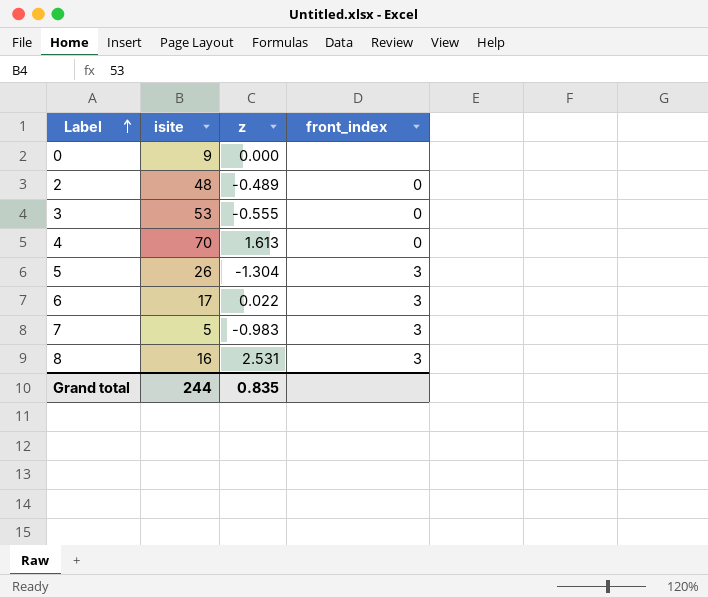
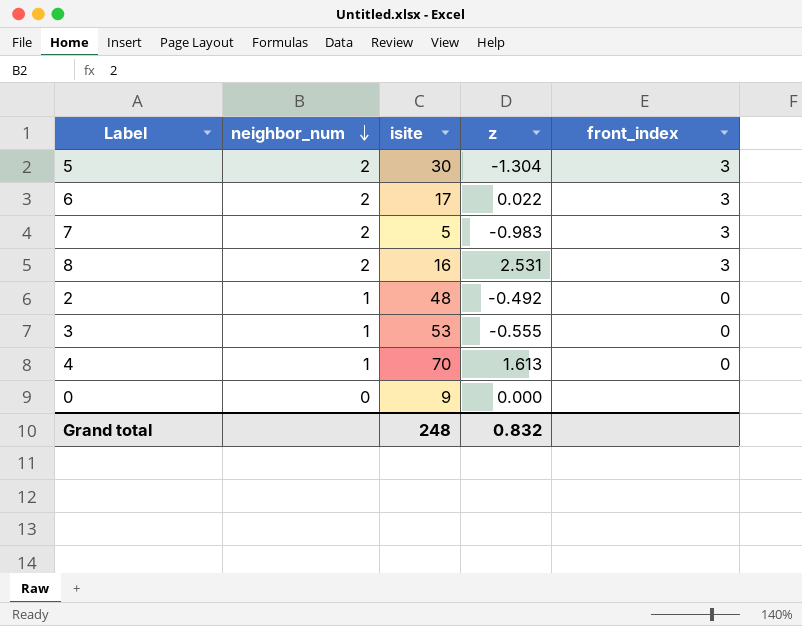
row order: Label ascending -> neighbor_num descending
column neighbor_num | position: none -> 2
5 | isite: 26 -> 30
2 | z: -0.489 -> -0.492
Grand total | isite: 244 -> 248
Grand total | z: 0.835 -> 0.832

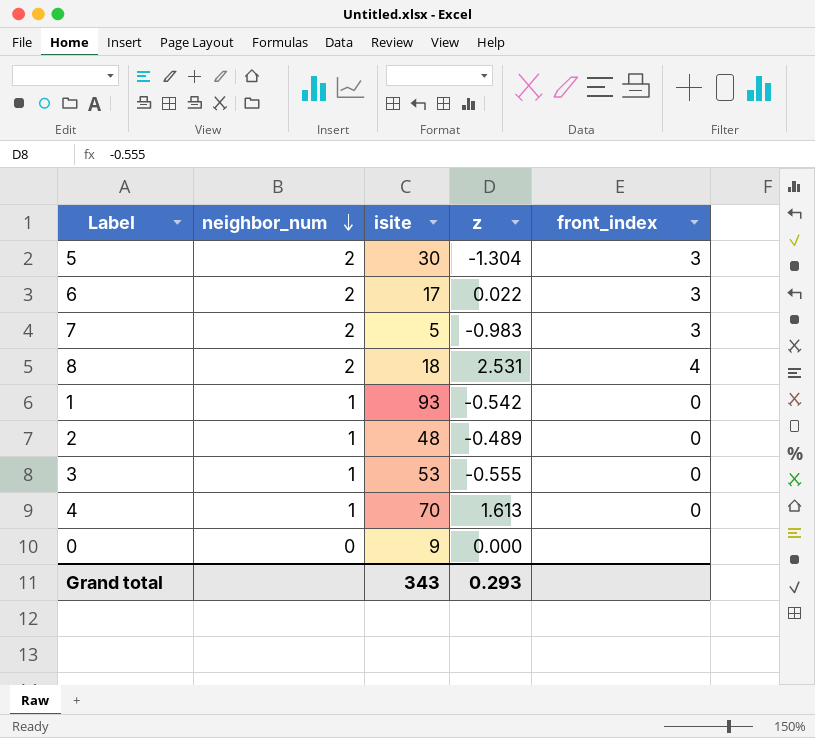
8 | isite: 16 -> 18
8 | front_index: 3 -> 4
row 1: none -> 1 | 93 | -0.542 | 0
2 | z: -0.492 -> -0.489
Grand total | isite: 248 -> 343
Grand total | z: 0.832 -> 0.293

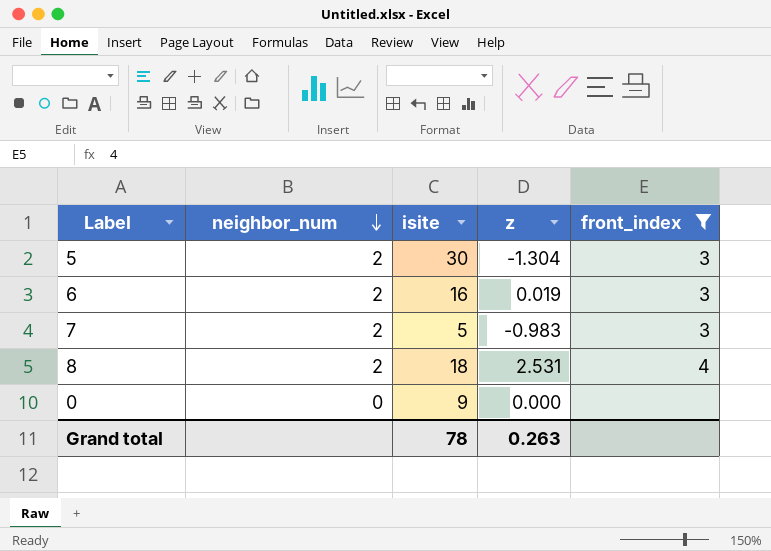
filter: none -> front_index != 0
6 | isite: 17 -> 16
6 | z: 0.022 -> 0.019
Grand total | isite: 343 -> 78
Grand total | z: 0.293 -> 0.263

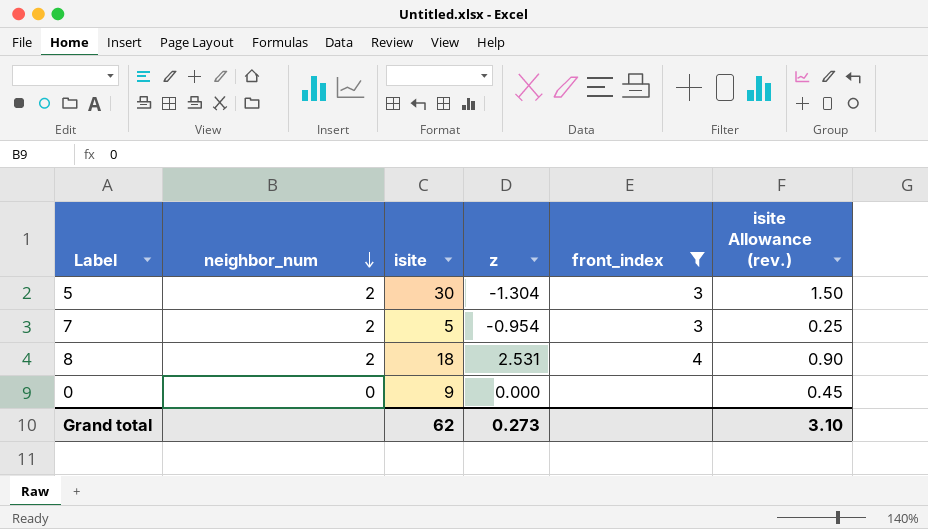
column isite Allowance (rev.) | formula: none -> [isite] * 0.05
row 6: 2 | 16 | 0.019 | 3 -> none
7 | z: -0.983 -> -0.954
Grand total | isite: 78 -> 62
Grand total | z: 0.263 -> 0.273

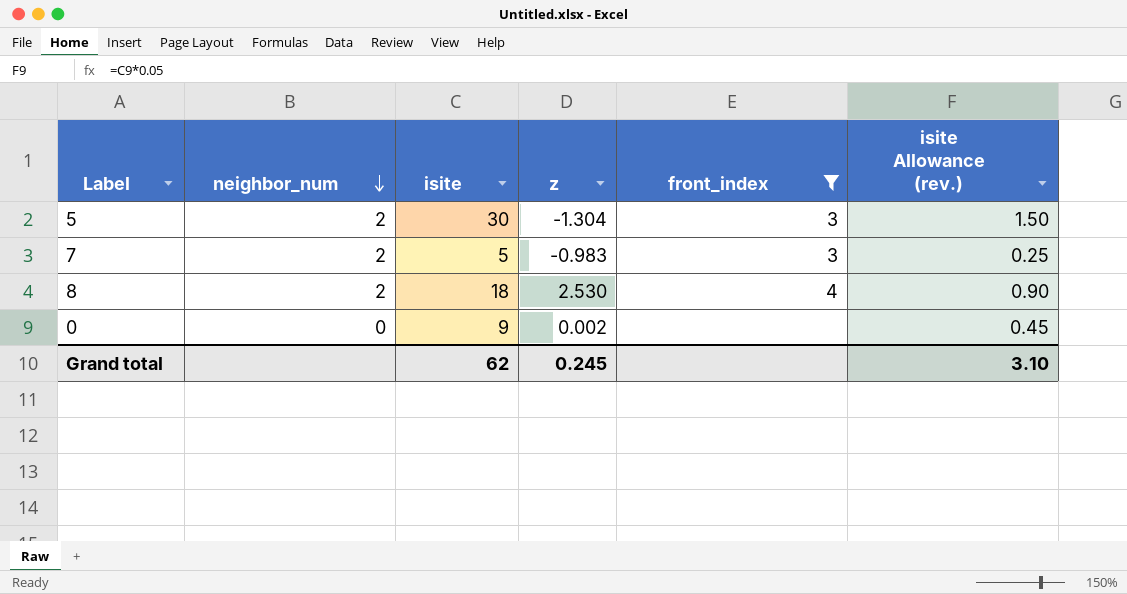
7 | z: -0.954 -> -0.983
8 | z: 2.531 -> 2.530
0 | z: 0.000 -> 0.002
Grand total | z: 0.273 -> 0.245

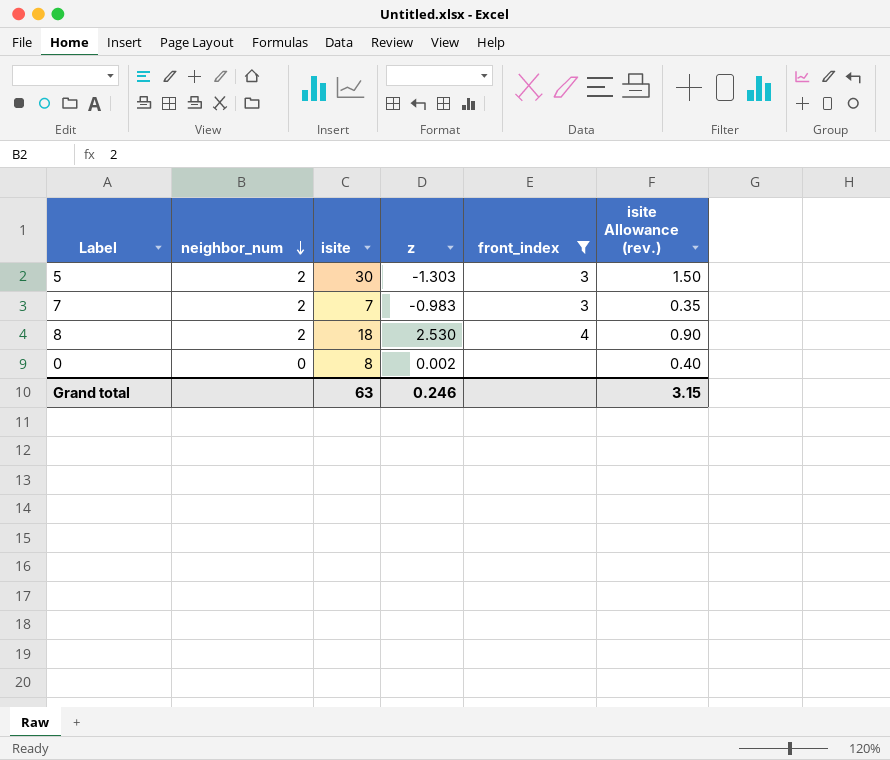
5 | z: -1.304 -> -1.303
7 | isite: 5 -> 7
7 | isite Allowance (rev.): 0.25 -> 0.35
0 | isite: 9 -> 8
0 | isite Allowance (rev.): 0.45 -> 0.40
Grand total | isite: 62 -> 63
Grand total | z: 0.245 -> 0.246
Grand total | isite Allowance (rev.): 3.10 -> 3.15

